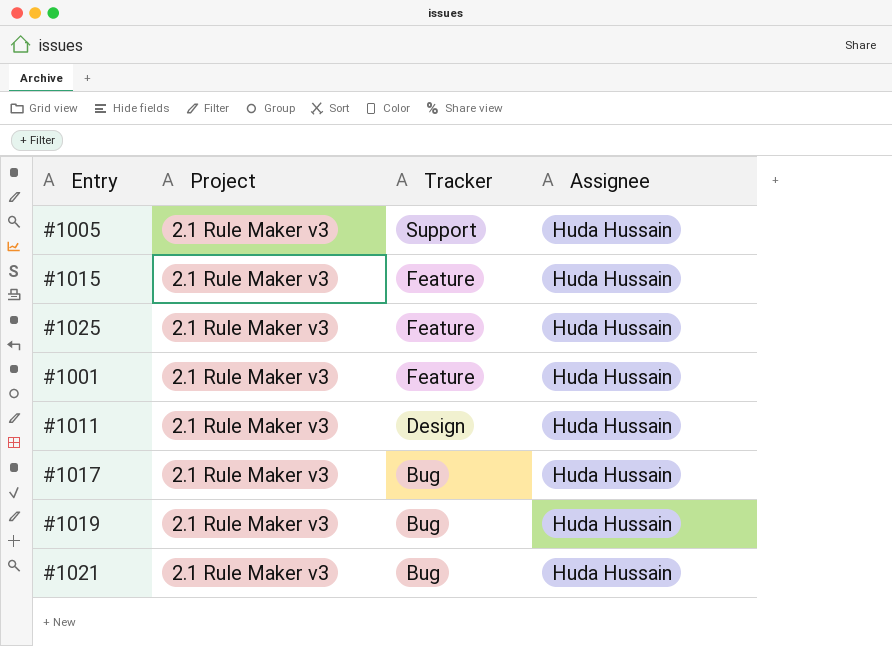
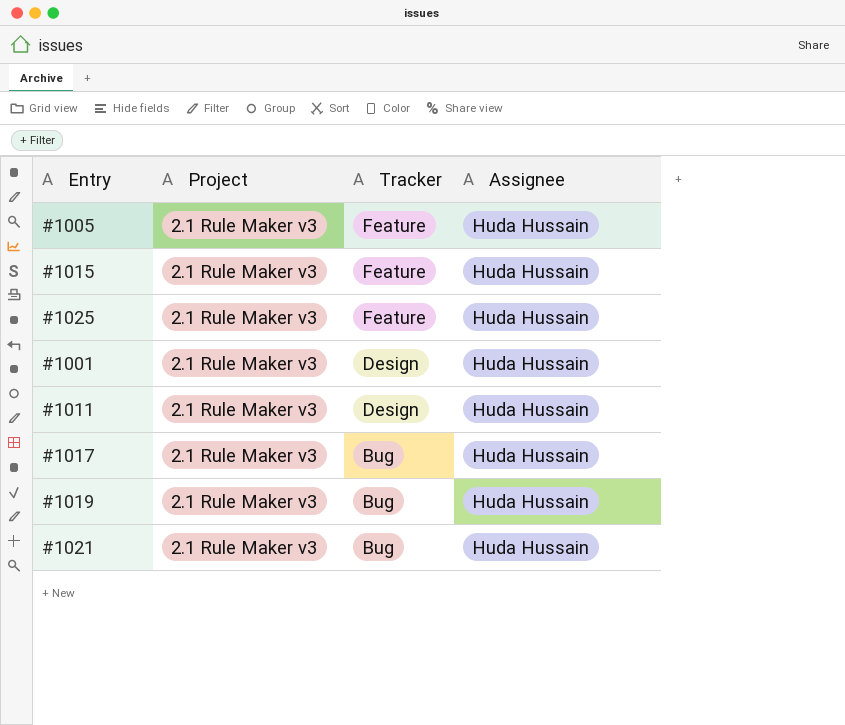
#1005 | Tracker: Support -> Feature
#1001 | Tracker: Feature -> Design

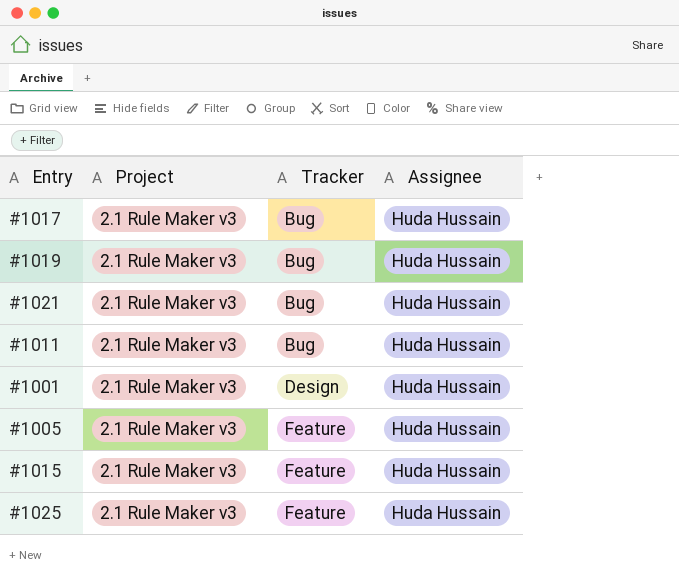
row order: Tracker descending -> Tracker ascending
#1011 | Tracker: Design -> Bug

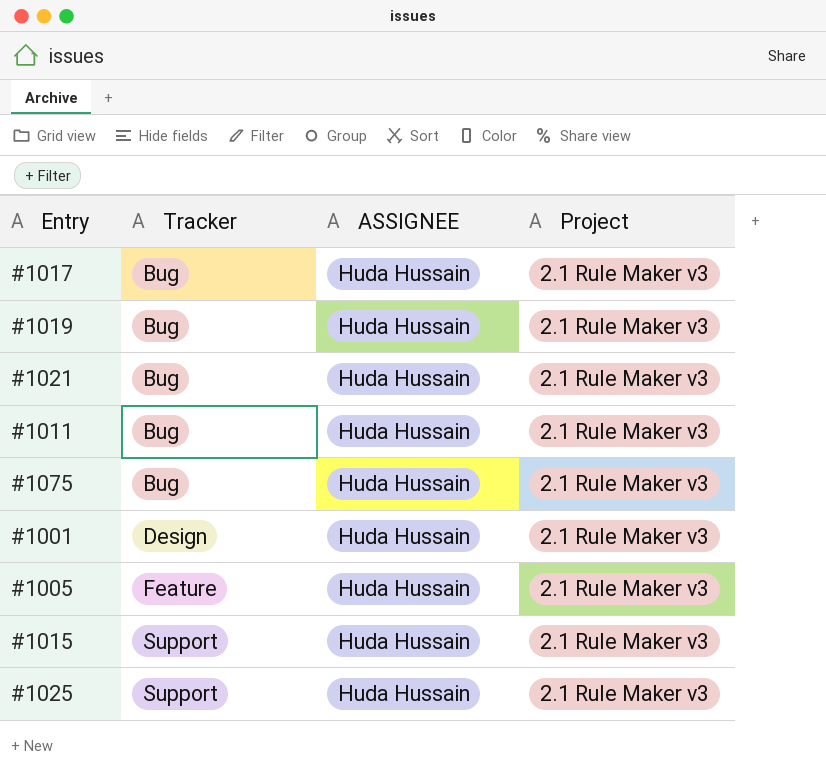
column name: Assignee -> ASSIGNEE
column Project | position: 2 -> 4
row #1075: none -> Bug | Huda Hussain | 2.1 Rule Maker v3
#1015 | Tracker: Feature -> Support
#1025 | Tracker: Feature -> Support

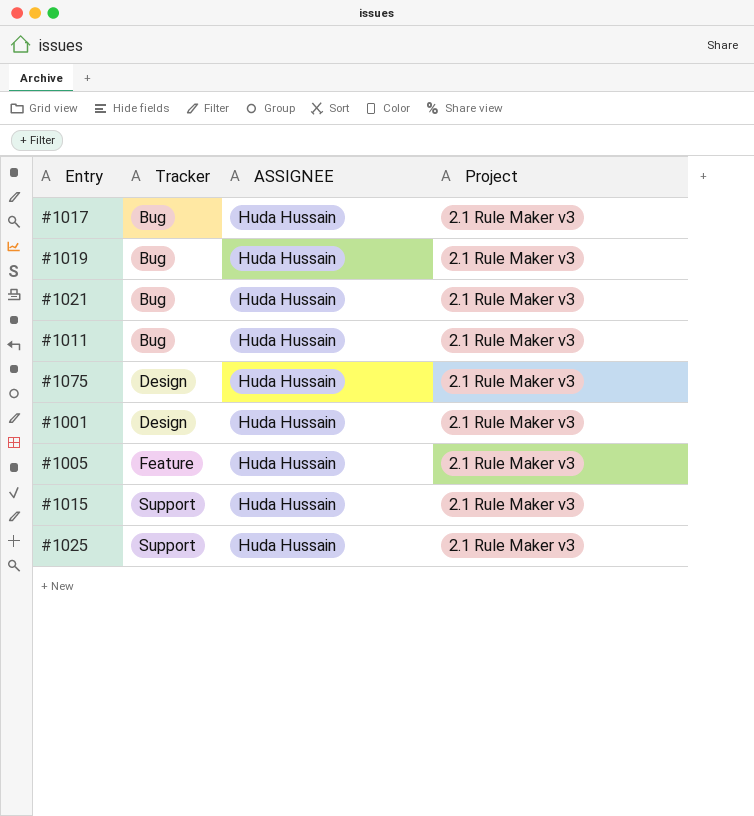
#1075 | Tracker: Bug -> Design

